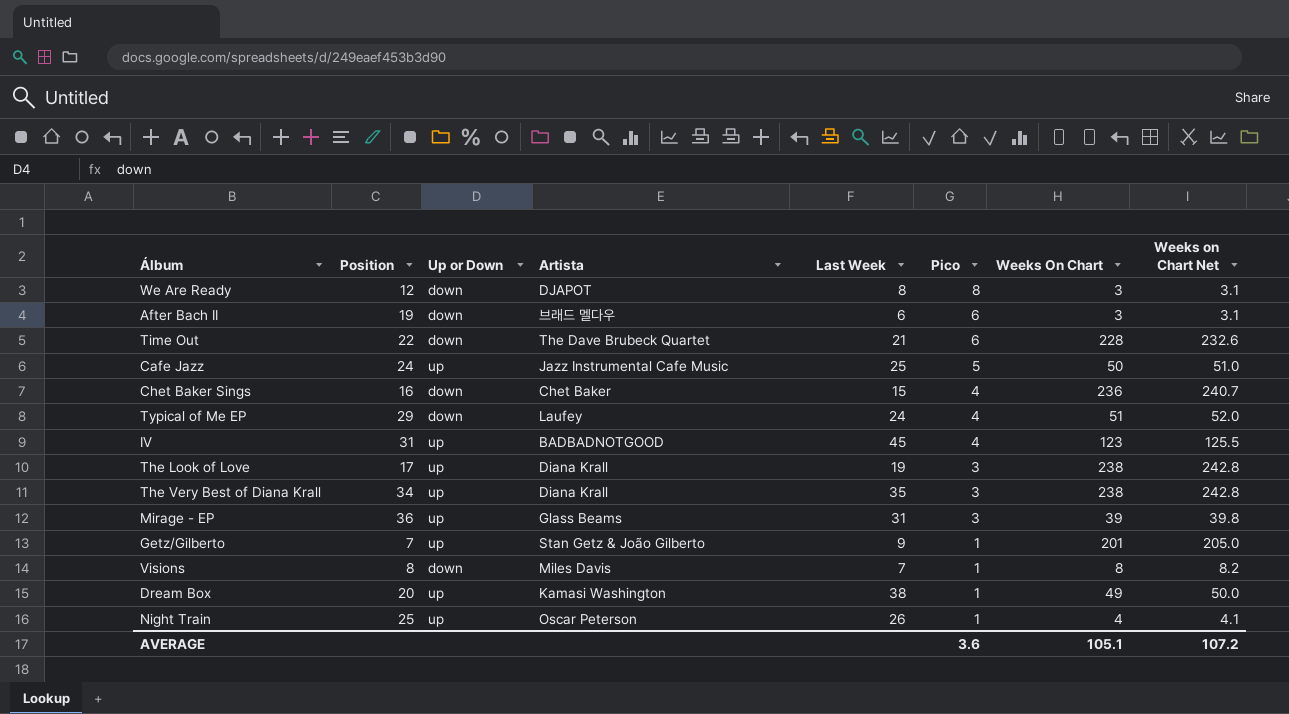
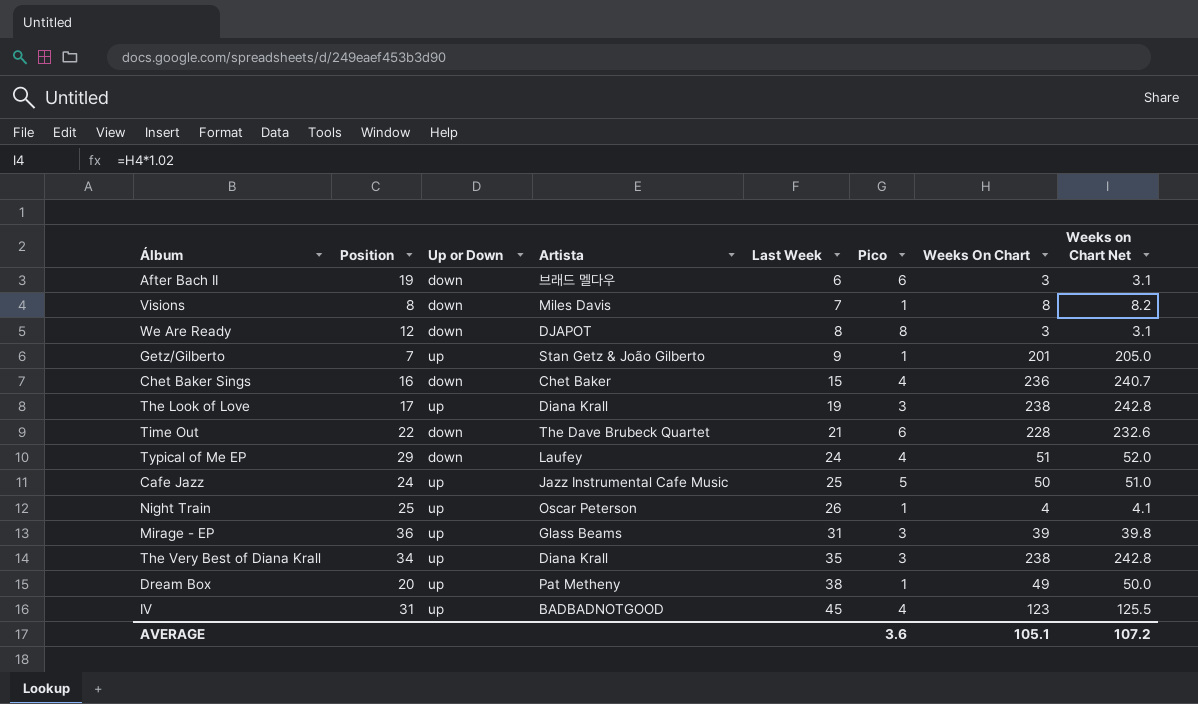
row order: Pico descending -> Last Week ascending
Dream Box | Artista: Kamasi Washington -> Pat Metheny

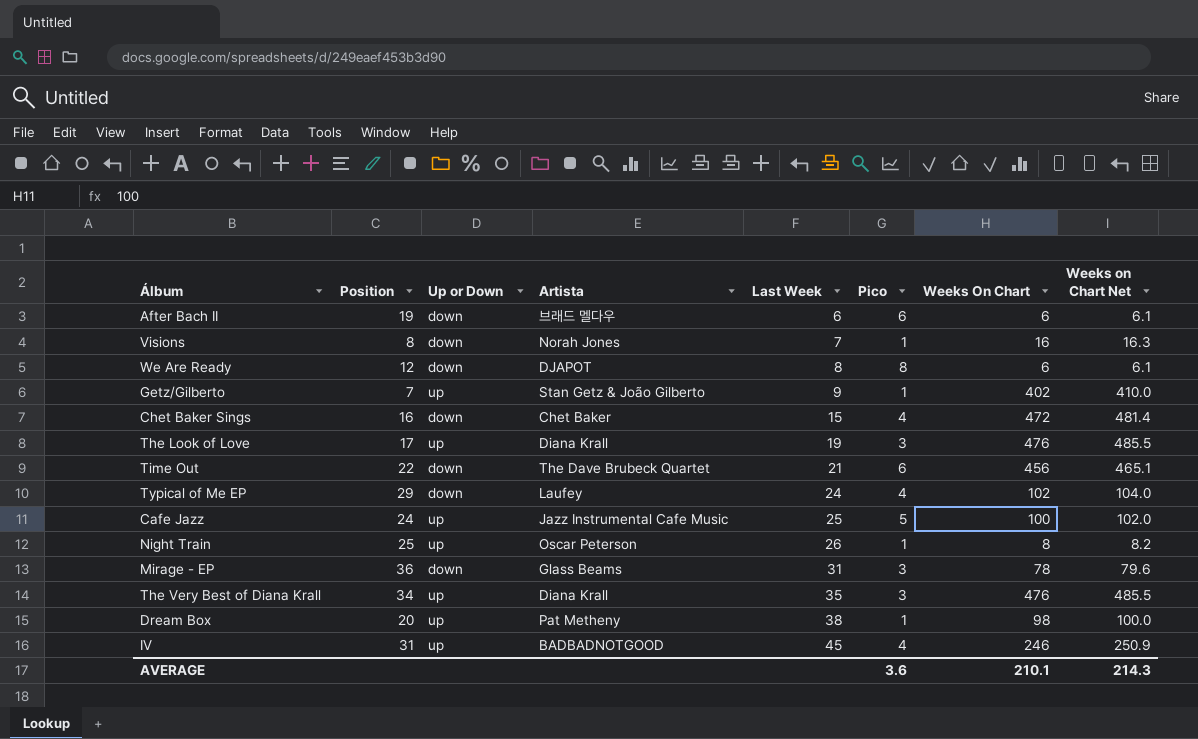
After Bach II | Weeks On Chart: 3 -> 6
After Bach II | Weeks on Chart Net: 3.1 -> 6.1
Visions | Artista: Miles Davis -> Norah Jones
Visions | Weeks On Chart: 8 -> 16
Visions | Weeks on Chart Net: 8.2 -> 16.3
We Are Ready | Weeks On Chart: 3 -> 6
We Are Ready | Weeks on Chart Net: 3.1 -> 6.1
Getz/Gilberto | Weeks On Chart: 201 -> 402
Getz/Gilberto | Weeks on Chart Net: 205.0 -> 410.0
Chet Baker Sings | Weeks On Chart: 236 -> 472
Chet Baker Sings | Weeks on Chart Net: 240.7 -> 481.4
The Look of Love | Weeks On Chart: 238 -> 476
The Look of Love | Weeks on Chart Net: 242.8 -> 485.5
Time Out | Weeks On Chart: 228 -> 456
Time Out | Weeks on Chart Net: 232.6 -> 465.1
Typical of Me EP | Weeks On Chart: 51 -> 102
Typical of Me EP | Weeks on Chart Net: 52.0 -> 104.0
Cafe Jazz | Weeks On Chart: 50 -> 100
Cafe Jazz | Weeks on Chart Net: 51.0 -> 102.0
Night Train | Weeks On Chart: 4 -> 8
Night Train | Weeks on Chart Net: 4.1 -> 8.2
Mirage - EP | Up or Down: up -> down
Mirage - EP | Weeks On Chart: 39 -> 78
Mirage - EP | Weeks on Chart Net: 39.8 -> 79.6
The Very Best of Diana Krall | Weeks On Chart: 238 -> 476
The Very Best of Diana Krall | Weeks on Chart Net: 242.8 -> 485.5
Dream Box | Weeks On Chart: 49 -> 98
Dream Box | Weeks on Chart Net: 50.0 -> 100.0
IV | Weeks On Chart: 123 -> 246
IV | Weeks on Chart Net: 125.5 -> 250.9
AVERAGE | Weeks On Chart: 105.1 -> 210.1
AVERAGE | Weeks on Chart Net: 107.2 -> 214.3

